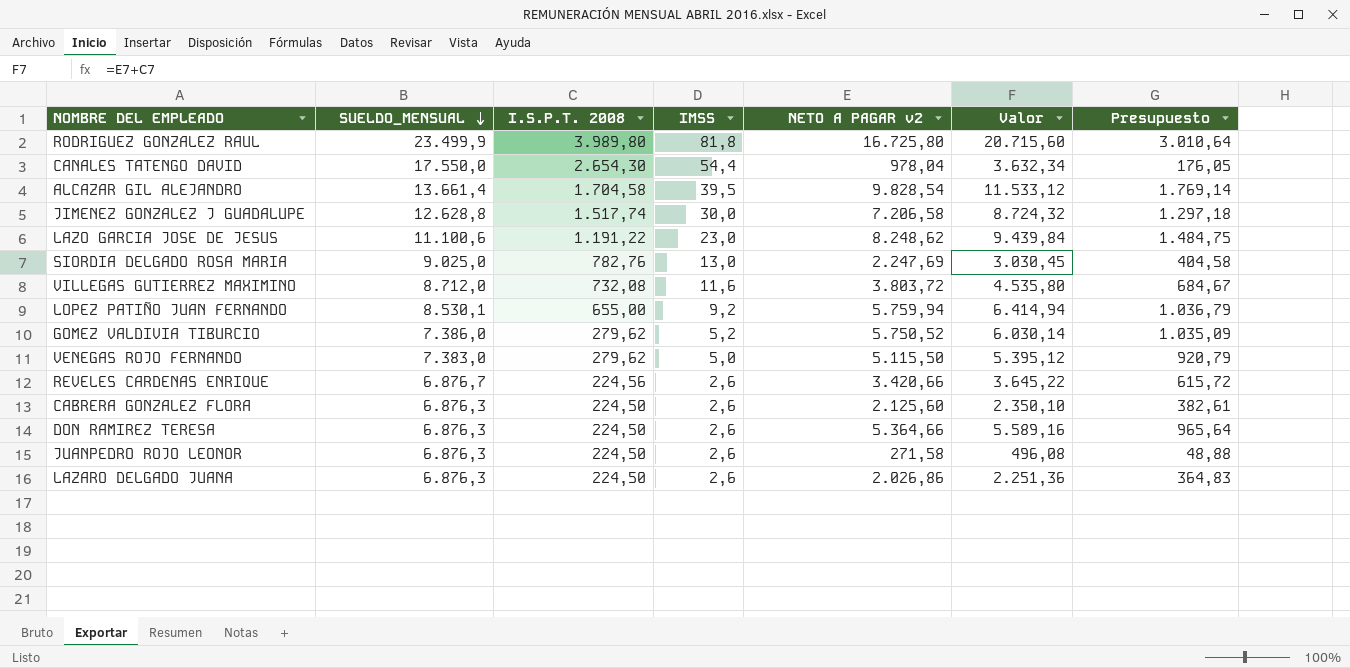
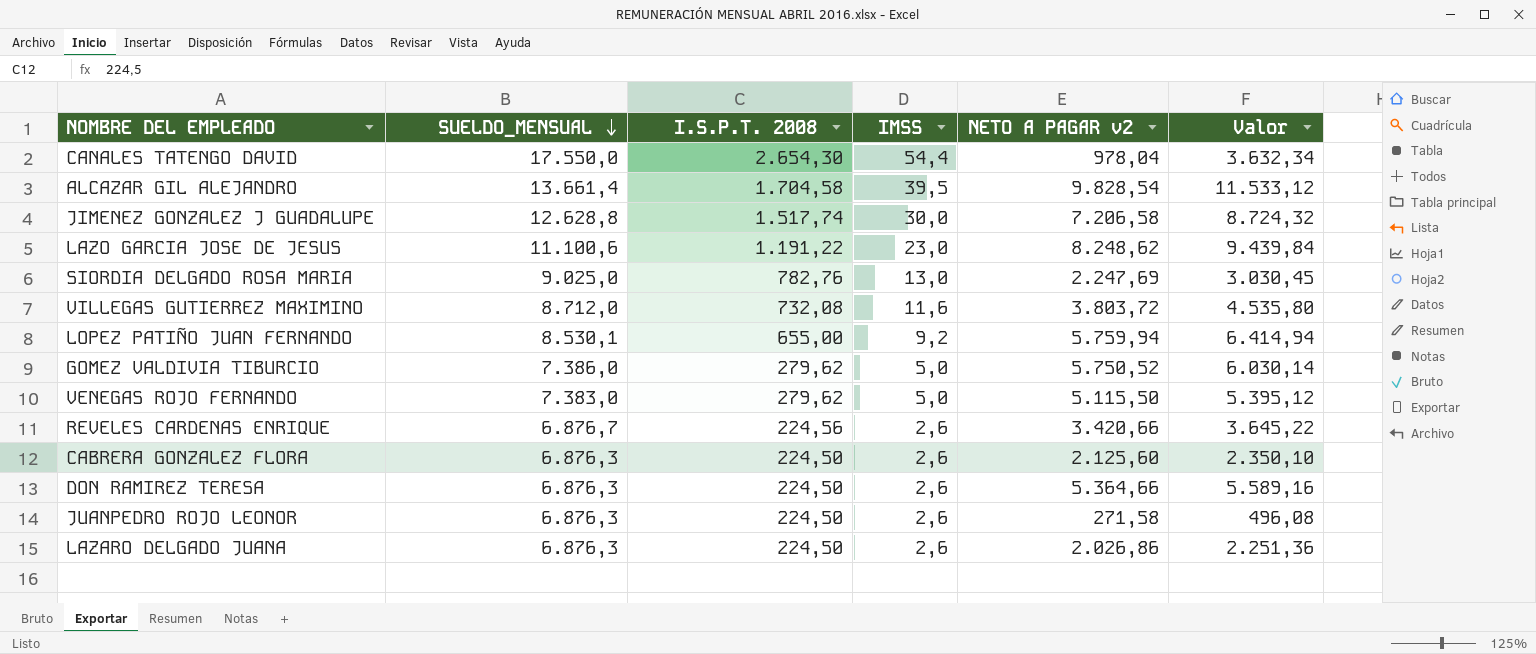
column Presupuesto | formula: [NETO A PAGAR v2] * 0,18 -> none
row RODRIGUEZ GONZALEZ RAUL: 23.499,9 | 3.989,80 | 81,8 | 16.725,80 | 20.715,60 | 3.010,64 -> none
GOMEZ VALDIVIA TIBURCIO | IMSS: 5,2 -> 5,0

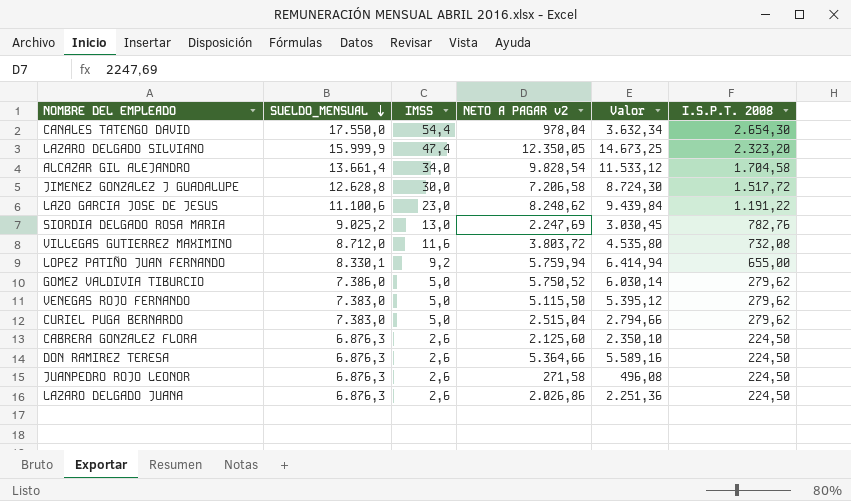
column I.S.P.T. 2008 | position: 3 -> 6
row REVELES CARDENAS ENRIQUE: 6.876,7 | 224,56 | 2,6 | 3.420,66 | 3.645,22 -> none
row LAZARO DELGADO SILVIANO: none -> 15.999,9 | 47,4 | 12.350,05 | 14.673,25 | 2.323,20
ALCAZAR GIL ALEJANDRO | IMSS: 39,5 -> 34,0
JIMENEZ GONZALEZ J GUADALUPE | Valor: 8.724,32 -> 8.724,30
JIMENEZ GONZALEZ J GUADALUPE | I.S.P.T. 2008: 1.517,74 -> 1.517,72
SIORDIA DELGADO ROSA MARIA | SUELDO_MENSUAL: 9.025,0 -> 9.025,2
LOPEZ PATIÑO JUAN FERNANDO | SUELDO_MENSUAL: 8.530,1 -> 8.330,1
row CURIEL PUGA BERNARDO: none -> 7.383,0 | 5,0 | 2.515,04 | 2.794,66 | 279,62

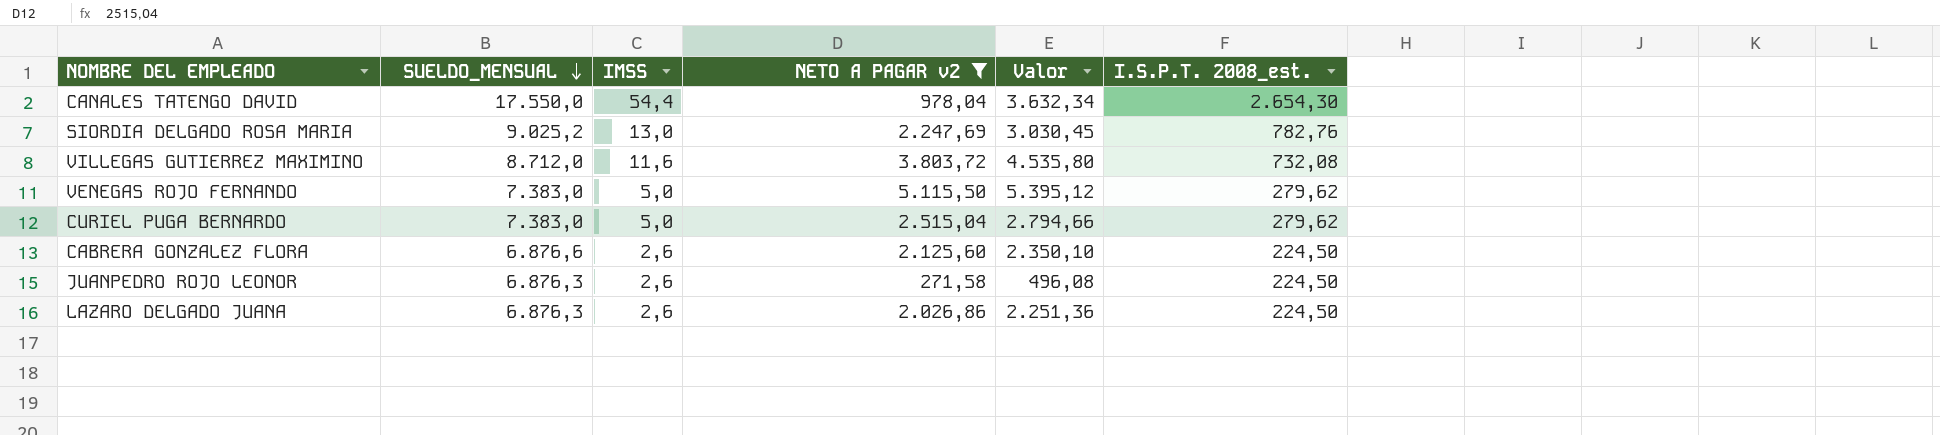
filter: none -> NETO A PAGAR v2 <= 5.115,50
column name: I.S.P.T. 2008 -> I.S.P.T. 2008_est.
CABRERA GONZALEZ FLORA | SUELDO_MENSUAL: 6.876,3 -> 6.876,6

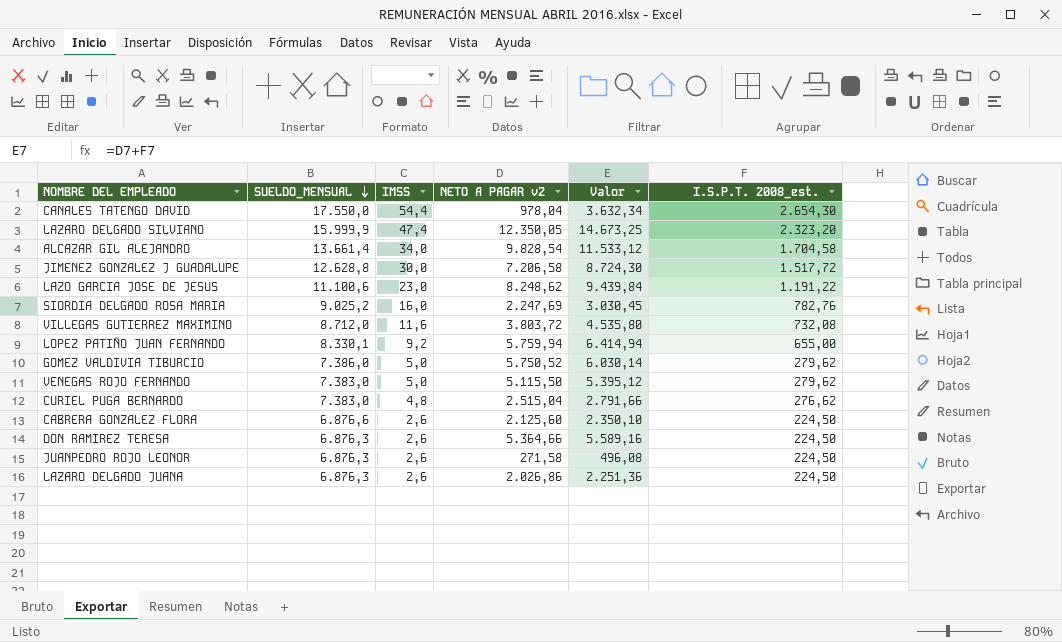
filter: NETO A PAGAR v2 <= 5.115,50 -> none
SIORDIA DELGADO ROSA MARIA | IMSS: 13,0 -> 16,0
CURIEL PUGA BERNARDO | IMSS: 5,0 -> 4,8
CURIEL PUGA BERNARDO | Valor: 2.794,66 -> 2.791,66
CURIEL PUGA BERNARDO | I.S.P.T. 2008_est.: 279,62 -> 276,62

